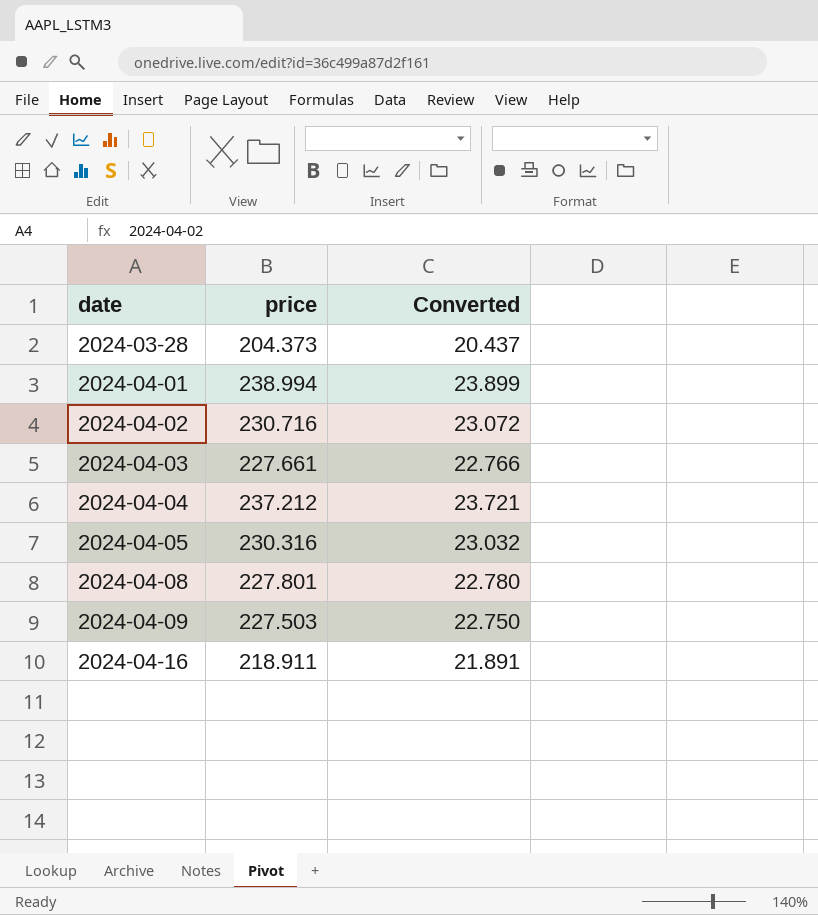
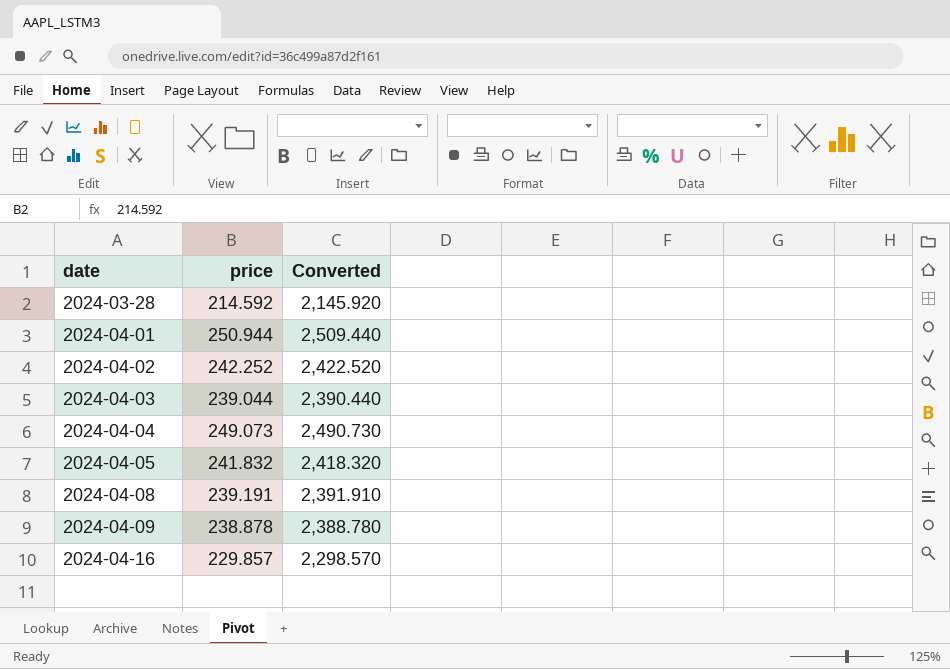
column Converted | formula: [price] * 0.1 -> [price] * 10
2024-03-28 | price: 204.373 -> 214.592
2024-04-01 | price: 238.994 -> 250.944
2024-04-02 | price: 230.716 -> 242.252
2024-04-03 | price: 227.661 -> 239.044
2024-04-04 | price: 237.212 -> 249.073
2024-04-05 | price: 230.316 -> 241.832
2024-04-08 | price: 227.801 -> 239.191
2024-04-09 | price: 227.503 -> 238.878
2024-04-16 | price: 218.911 -> 229.857

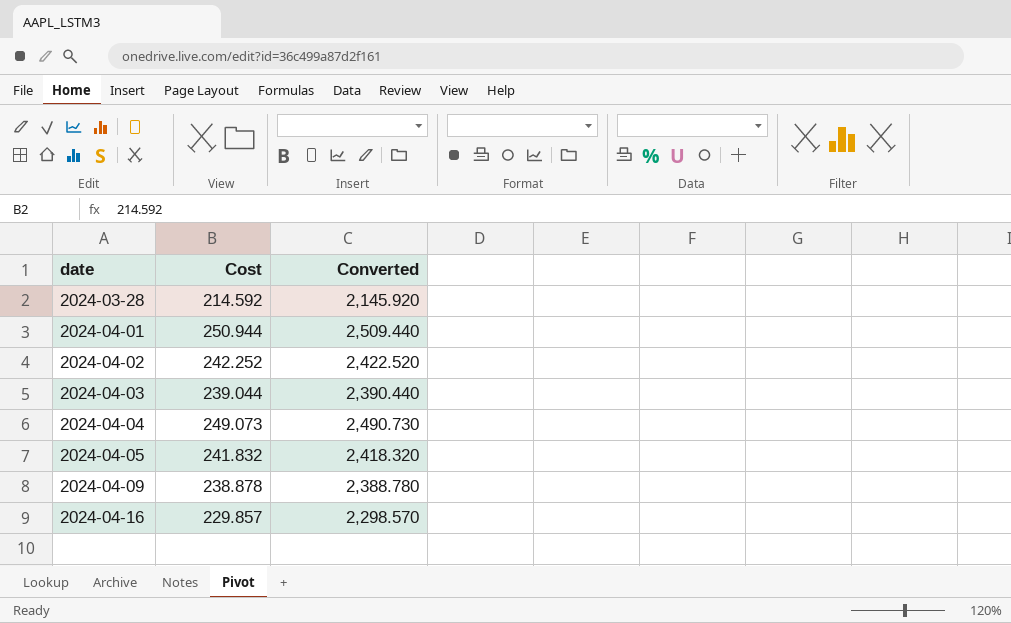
column name: price -> Cost
row 2024-04-08: 239.191 | 2,391.910 -> none

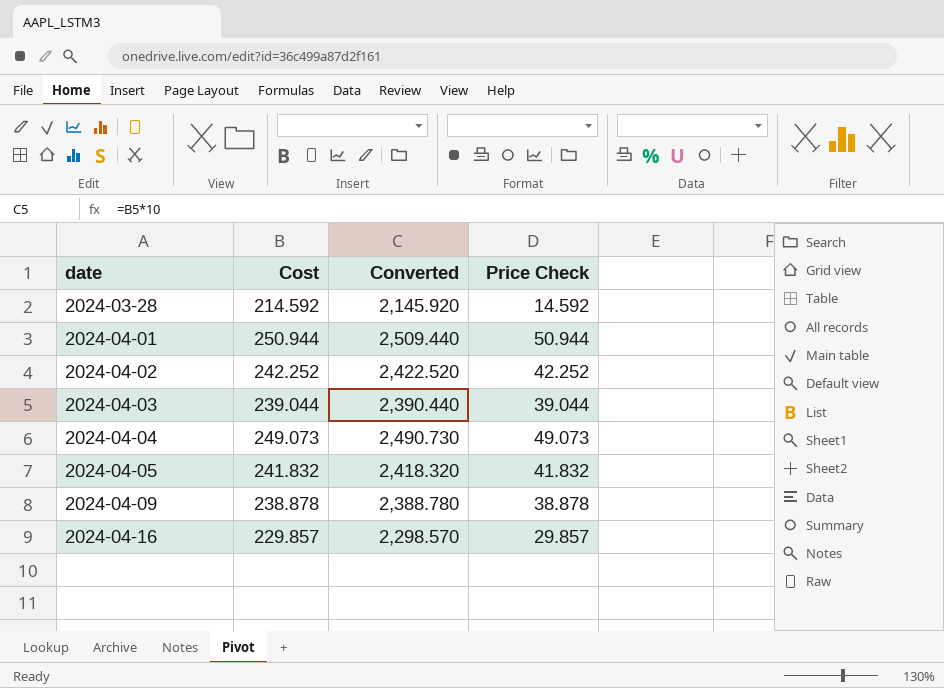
column Price Check | formula: none -> [Cost] - 200

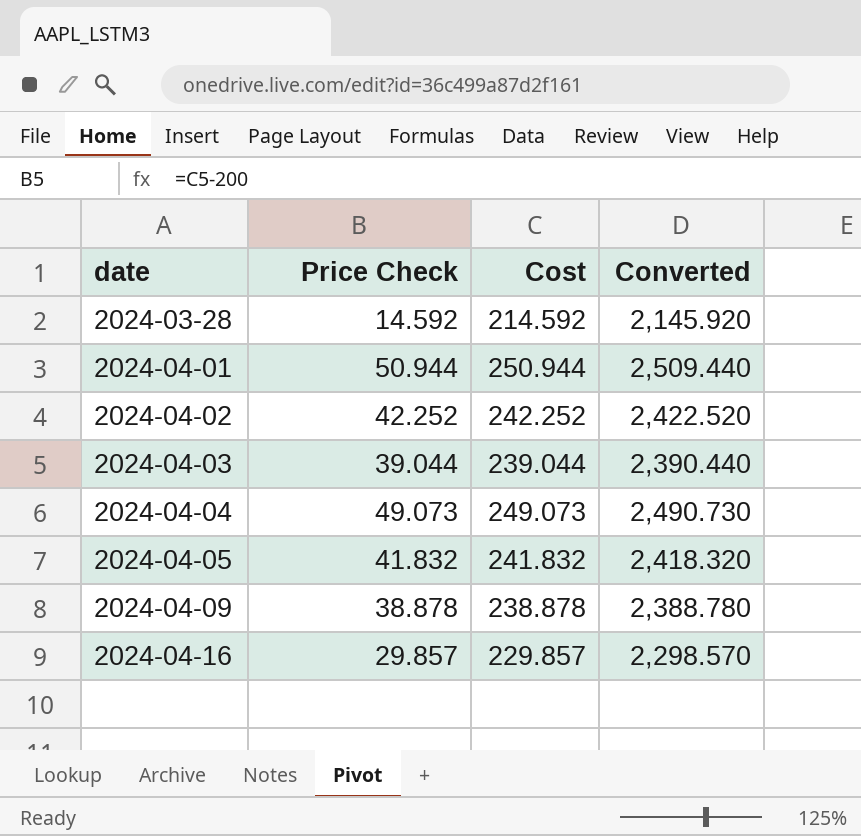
column Price Check | position: 4 -> 2

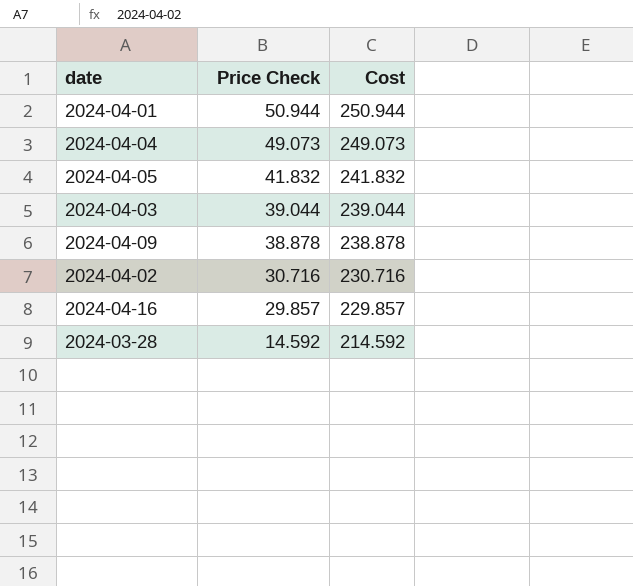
row order: date ascending -> Price Check descending
column Converted | formula: [Cost] * 10 -> none
2024-04-02 | Price Check: 42.252 -> 30.716
2024-04-02 | Cost: 242.252 -> 230.716

